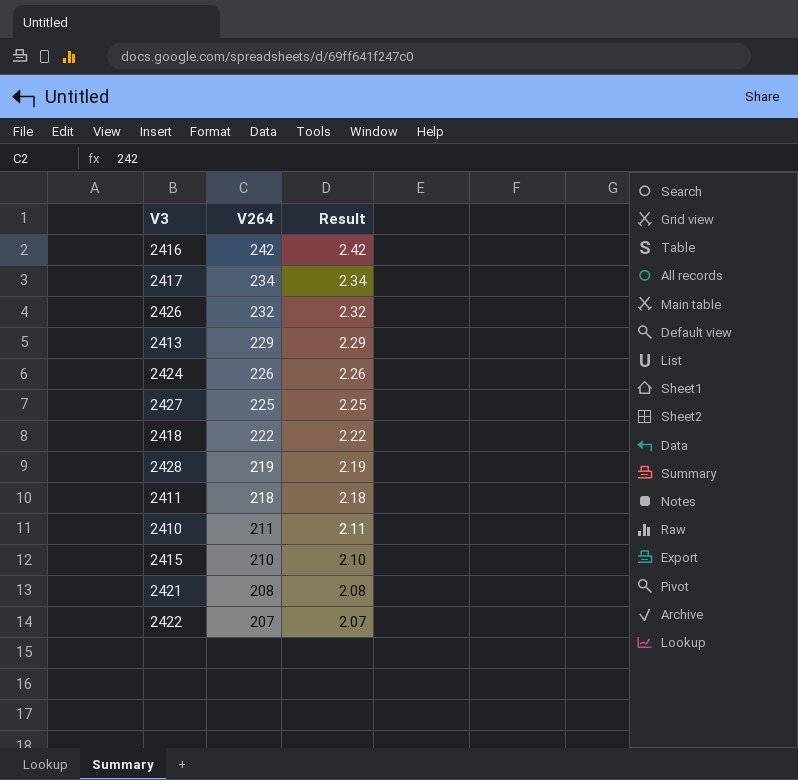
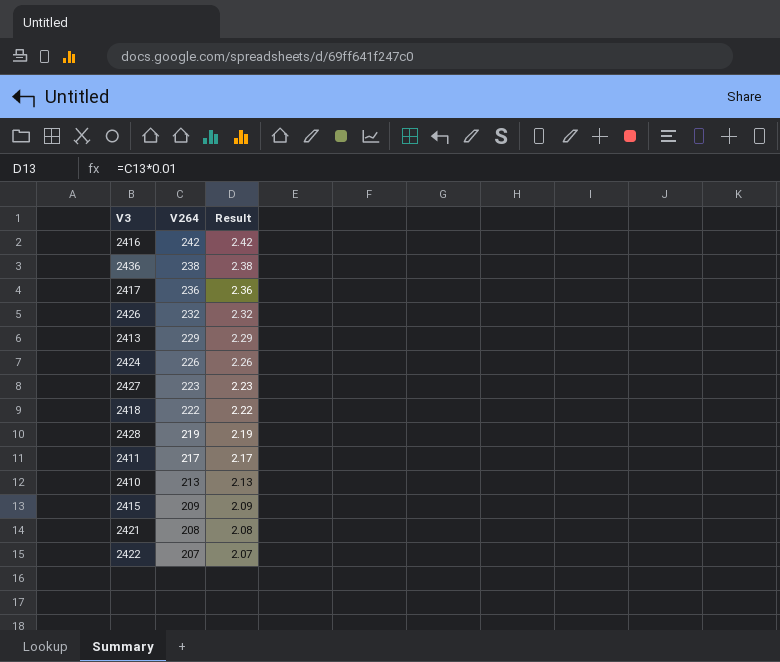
row 2436: none -> 238 | 2.38
2417 | V264: 234 -> 236
2417 | Result: 2.34 -> 2.36
2427 | V264: 225 -> 223
2427 | Result: 2.25 -> 2.23
2411 | V264: 218 -> 217
2411 | Result: 2.18 -> 2.17
2410 | V264: 211 -> 213
2410 | Result: 2.11 -> 2.13
2415 | V264: 210 -> 209
2415 | Result: 2.10 -> 2.09

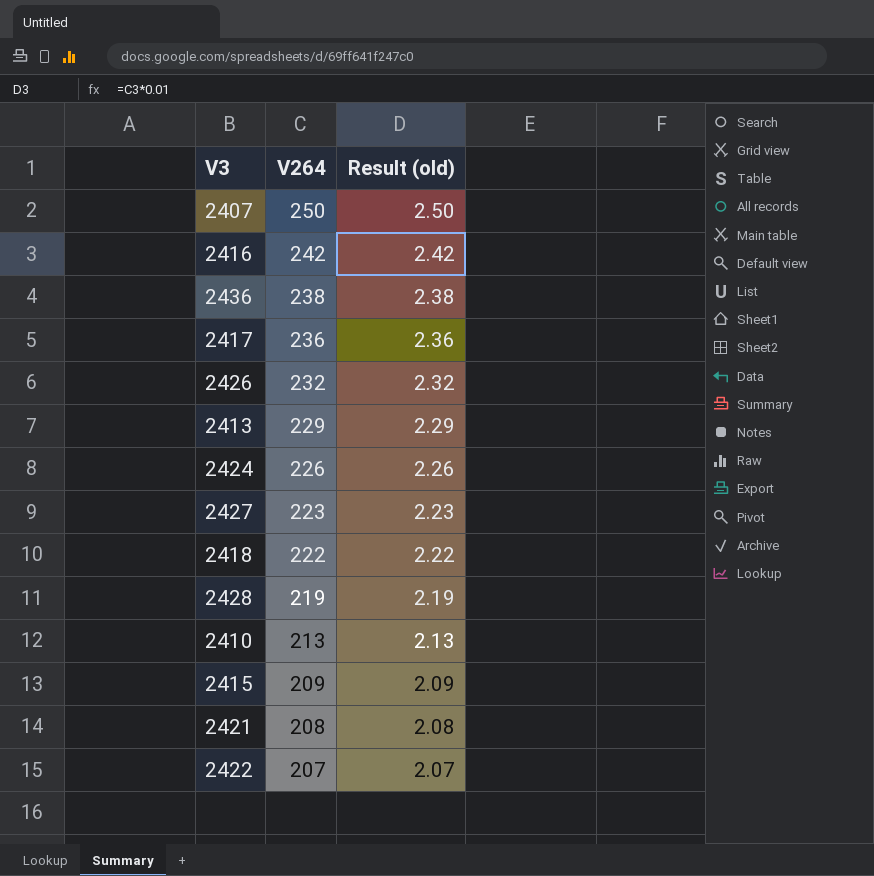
column name: Result -> Result (old)
row 2411: 217 | 2.17 -> none
row 2407: none -> 250 | 2.50

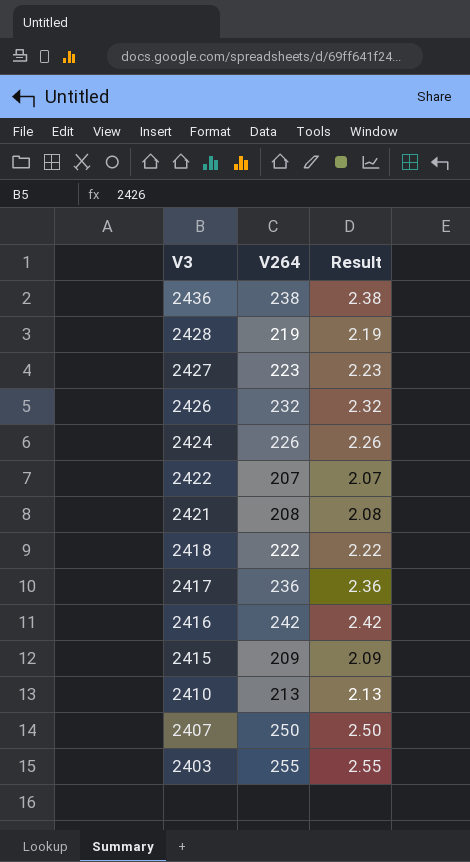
row order: V264 descending -> V3 descending
column name: Result (old) -> Result
row 2413: 229 | 2.29 -> none
row 2403: none -> 255 | 2.55

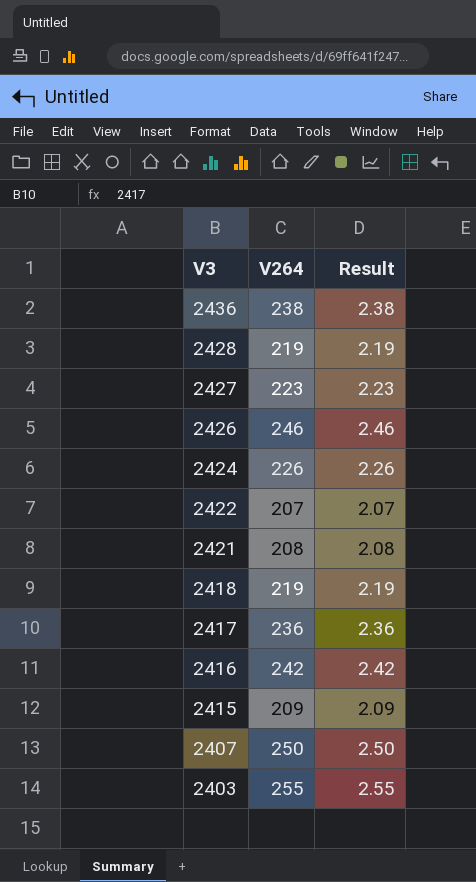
row 2410: 213 | 2.13 -> none
2426 | V264: 232 -> 246
2426 | Result: 2.32 -> 2.46
2418 | V264: 222 -> 219
2418 | Result: 2.22 -> 2.19

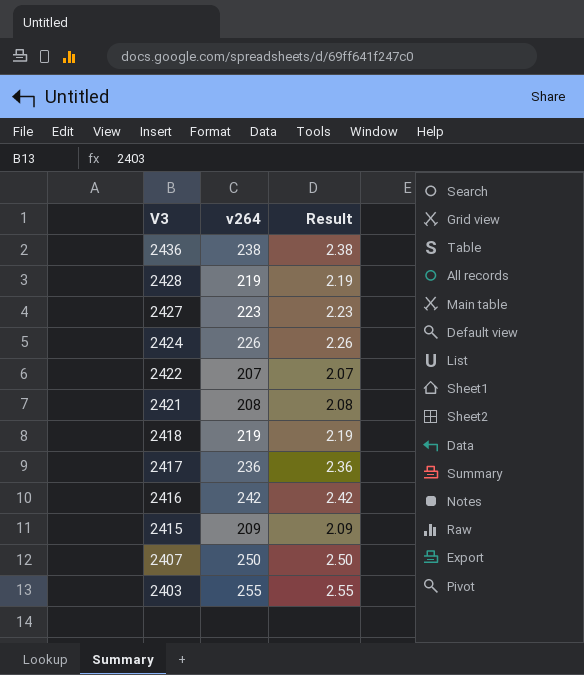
column name: V264 -> v264
row 2426: 246 | 2.46 -> none

